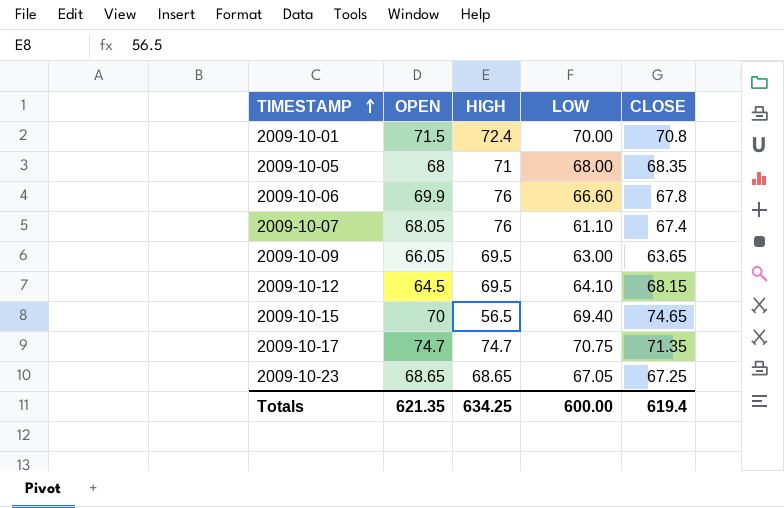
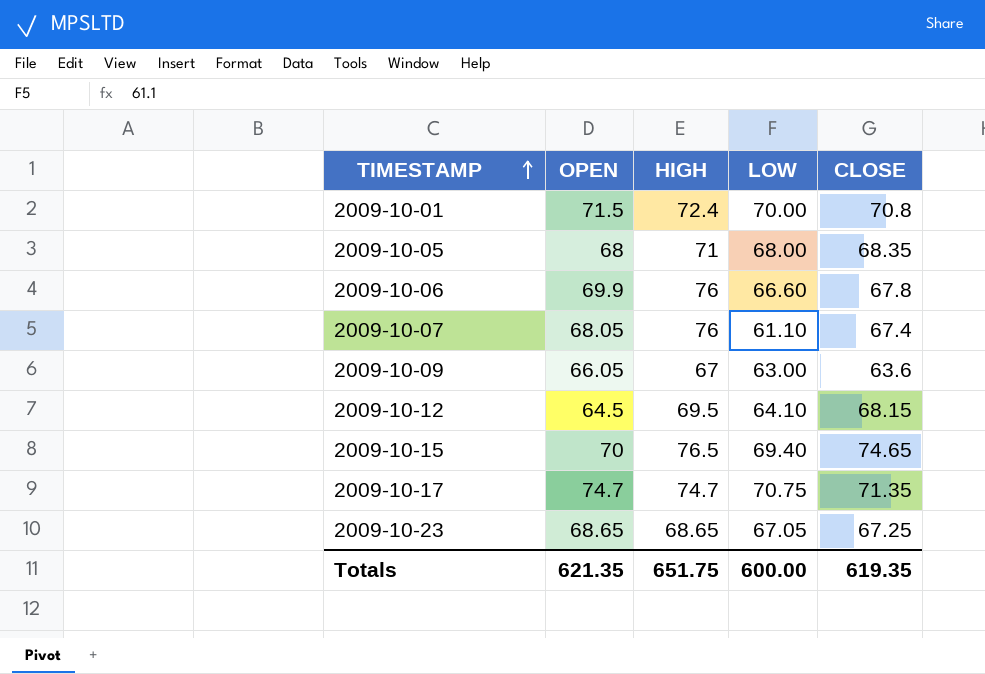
2009-10-09 | HIGH: 69.5 -> 67
2009-10-09 | CLOSE: 63.65 -> 63.6
2009-10-15 | HIGH: 56.5 -> 76.5
Totals | HIGH: 634.25 -> 651.75
Totals | CLOSE: 619.4 -> 619.35

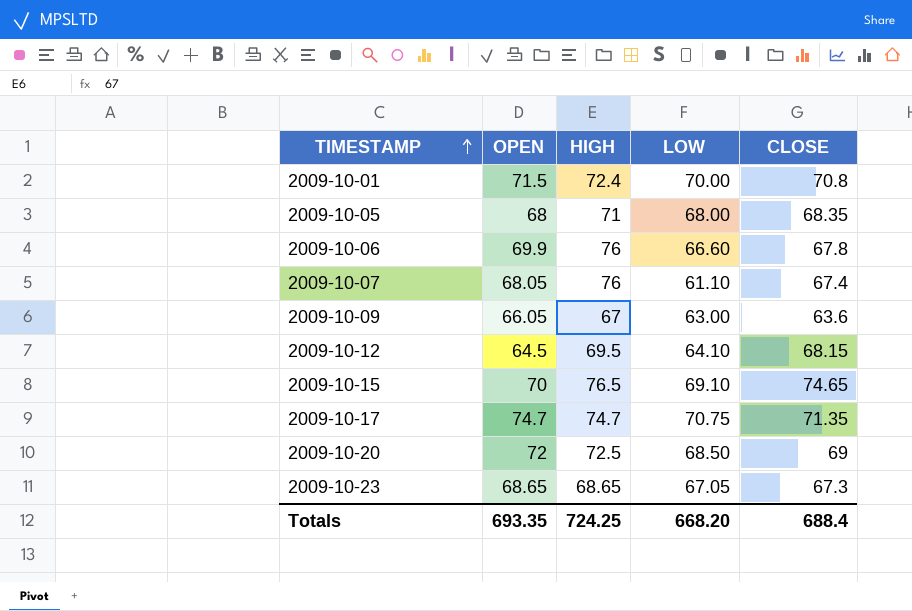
2009-10-15 | LOW: 69.40 -> 69.10
row 2009-10-20: none -> 72 | 72.5 | 68.50 | 69
2009-10-23 | CLOSE: 67.25 -> 67.3
Totals | OPEN: 621.35 -> 693.35
Totals | HIGH: 651.75 -> 724.25
Totals | LOW: 600.00 -> 668.20
Totals | CLOSE: 619.35 -> 688.4

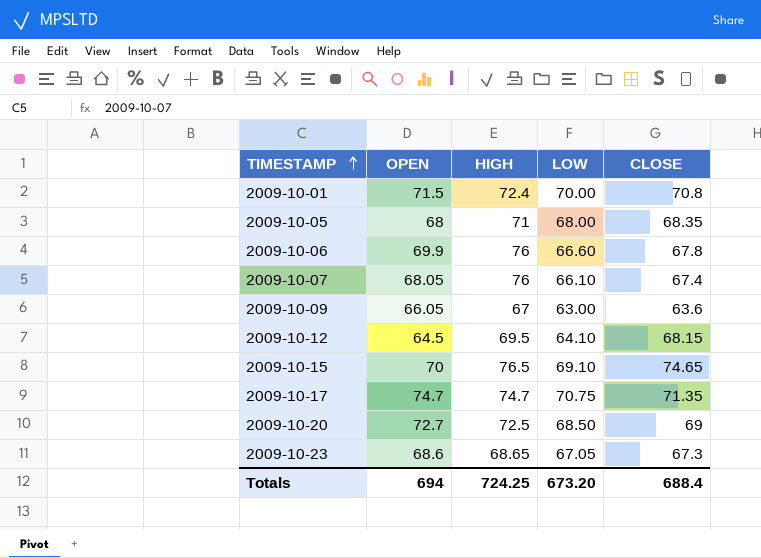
2009-10-07 | LOW: 61.10 -> 66.10
2009-10-20 | OPEN: 72 -> 72.7
2009-10-23 | OPEN: 68.65 -> 68.6
Totals | OPEN: 693.35 -> 694
Totals | LOW: 668.20 -> 673.20

